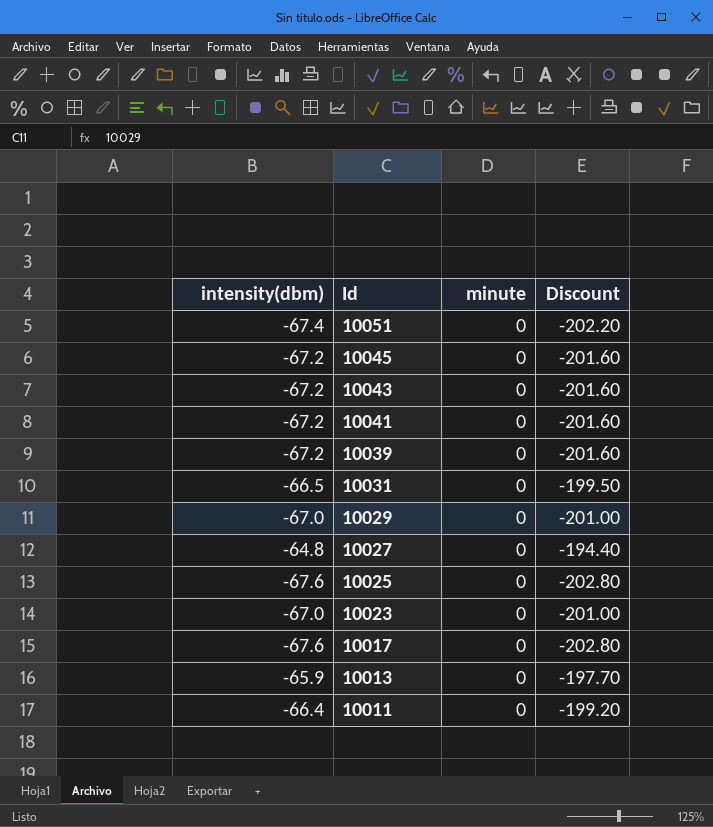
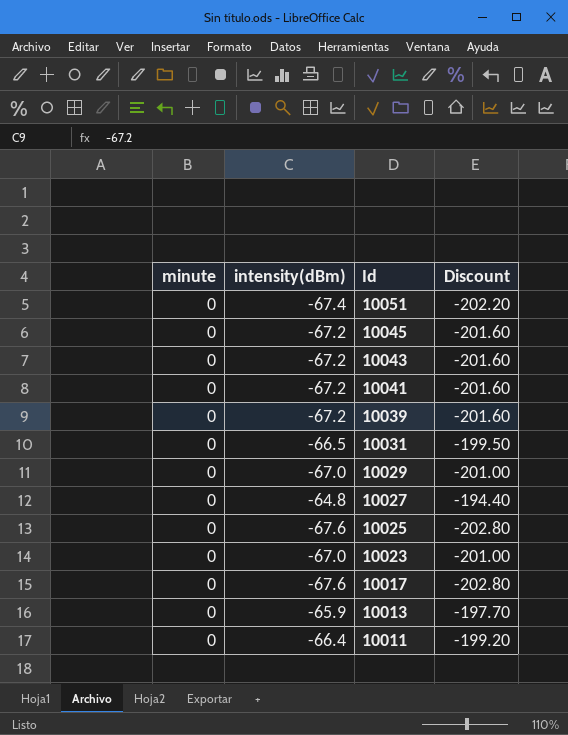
column minute | position: 3 -> 1
column name: intensity(dbm) -> intensity(dBm)

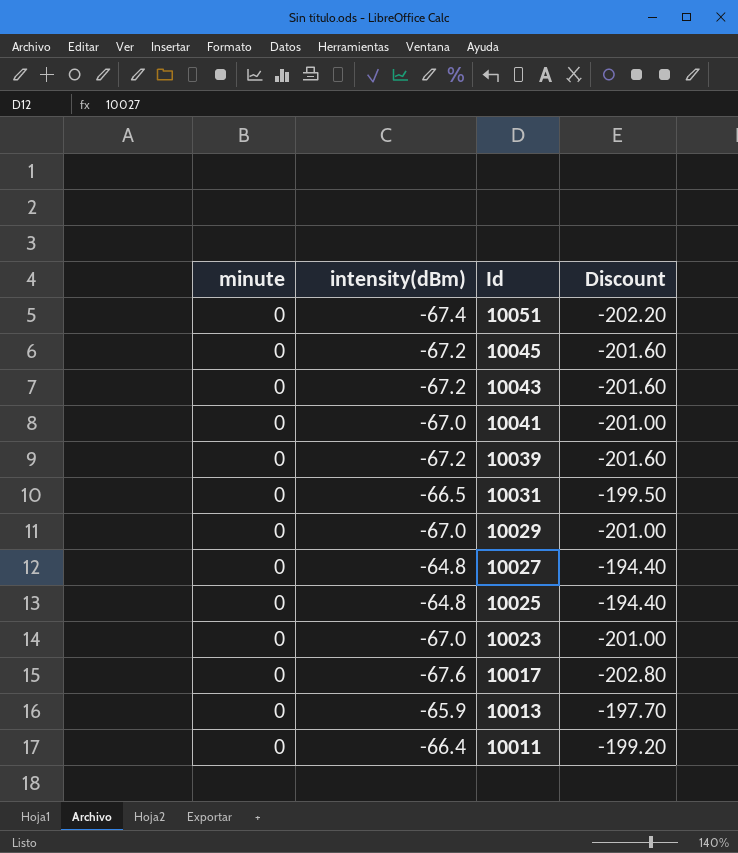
10041 | intensity(dBm): -67.2 -> -67.0
10041 | Discount: -201.60 -> -201.00
10025 | intensity(dBm): -67.6 -> -64.8
10025 | Discount: -202.80 -> -194.40

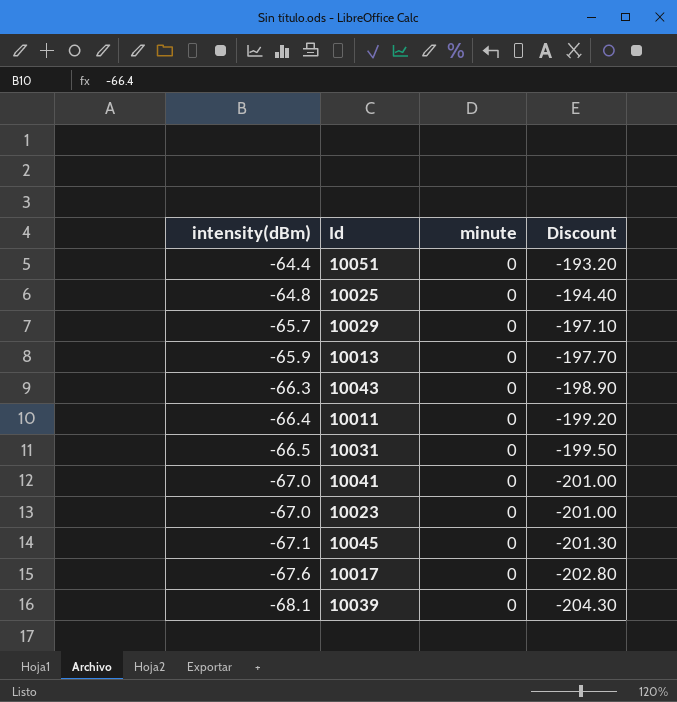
row order: Id descending -> intensity(dBm) descending
column minute | position: 1 -> 3
row 10027: 0 | -64.8 | -194.40 -> none
10051 | intensity(dBm): -67.4 -> -64.4
10051 | Discount: -202.20 -> -193.20
10029 | intensity(dBm): -67.0 -> -65.7
10029 | Discount: -201.00 -> -197.10
10043 | intensity(dBm): -67.2 -> -66.3
10043 | Discount: -201.60 -> -198.90
10045 | intensity(dBm): -67.2 -> -67.1
10045 | Discount: -201.60 -> -201.30
10039 | intensity(dBm): -67.2 -> -68.1
10039 | Discount: -201.60 -> -204.30

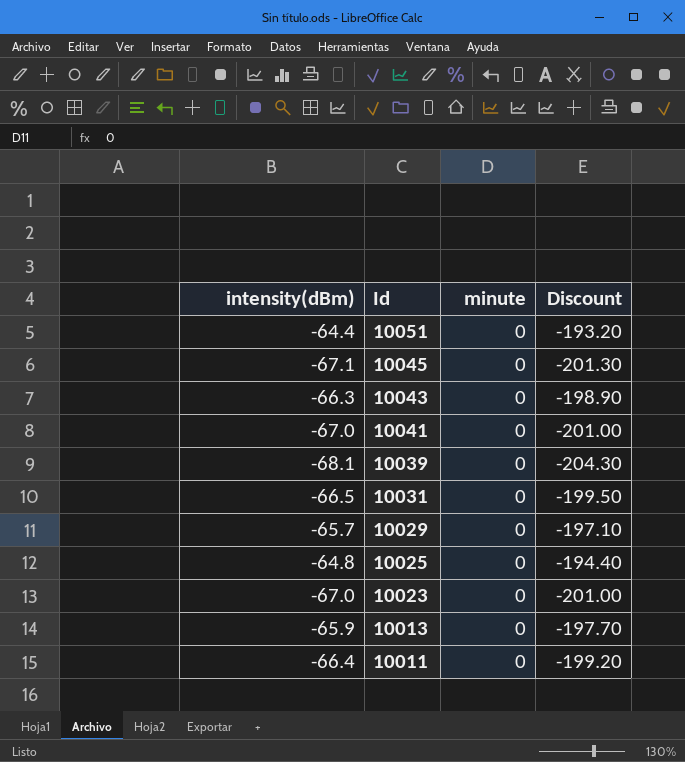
row order: intensity(dBm) descending -> Id descending
row 10017: -67.6 | 0 | -202.80 -> none

